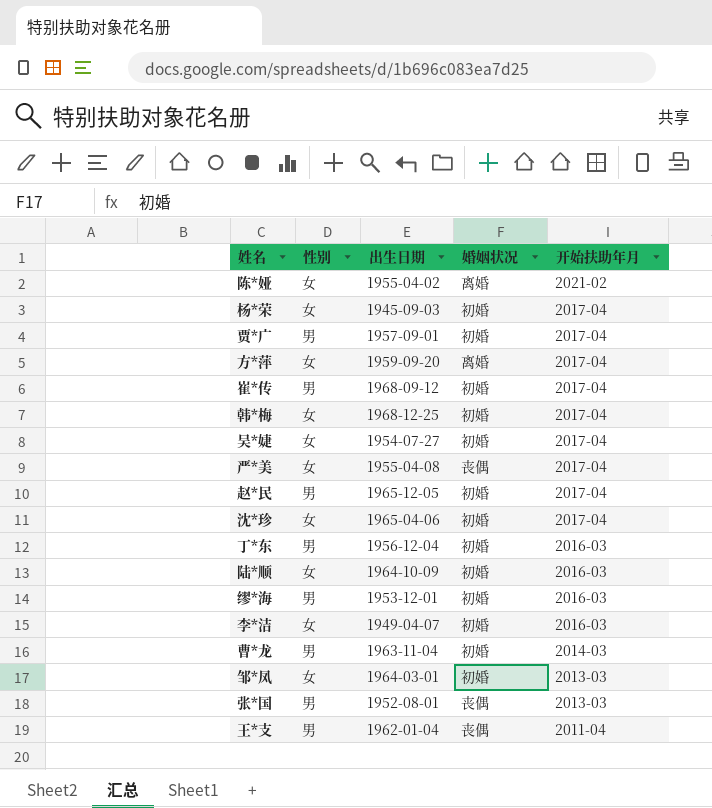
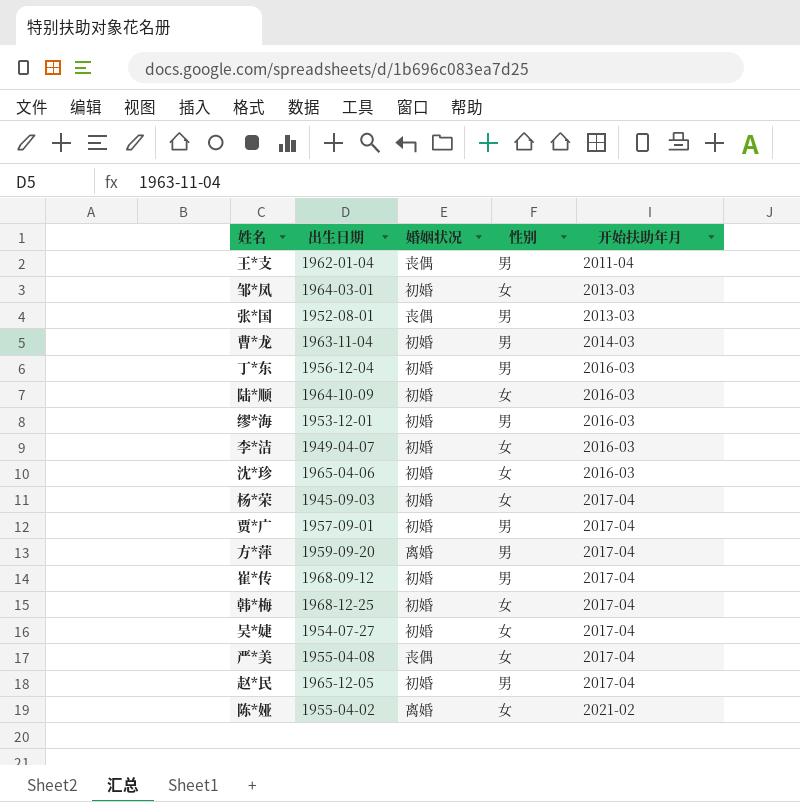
row order: 开始扶助年月 descending -> 开始扶助年月 ascending
column 性别 | position: 2 -> 4
沈*珍 | 开始扶助年月: 2017-04 -> 2016-03
方*萍 | 性别: 女 -> 男

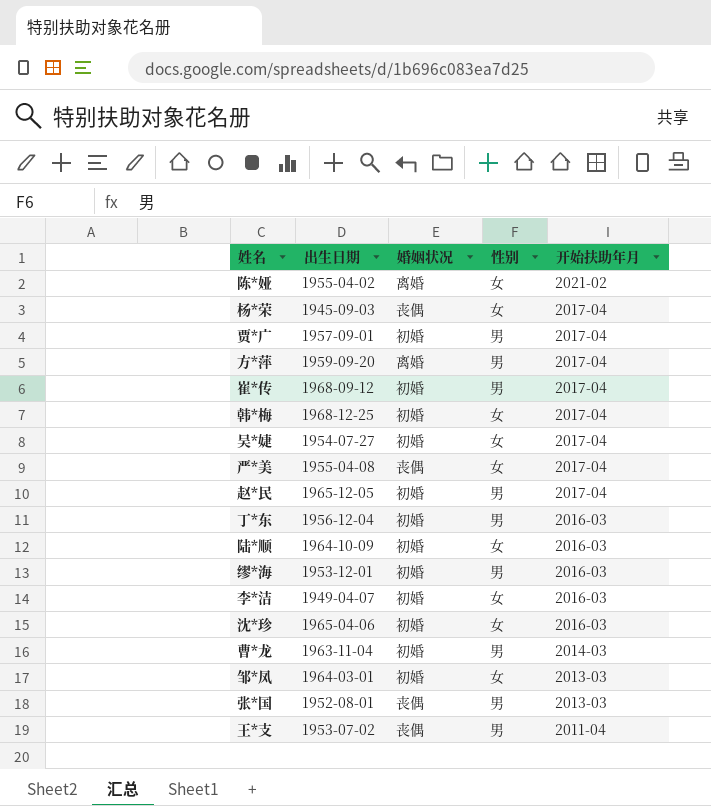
row order: 开始扶助年月 ascending -> 开始扶助年月 descending
杨*荣 | 婚姻状况: 初婚 -> 丧偶
王*支 | 出生日期: 1962-01-04 -> 1953-07-02

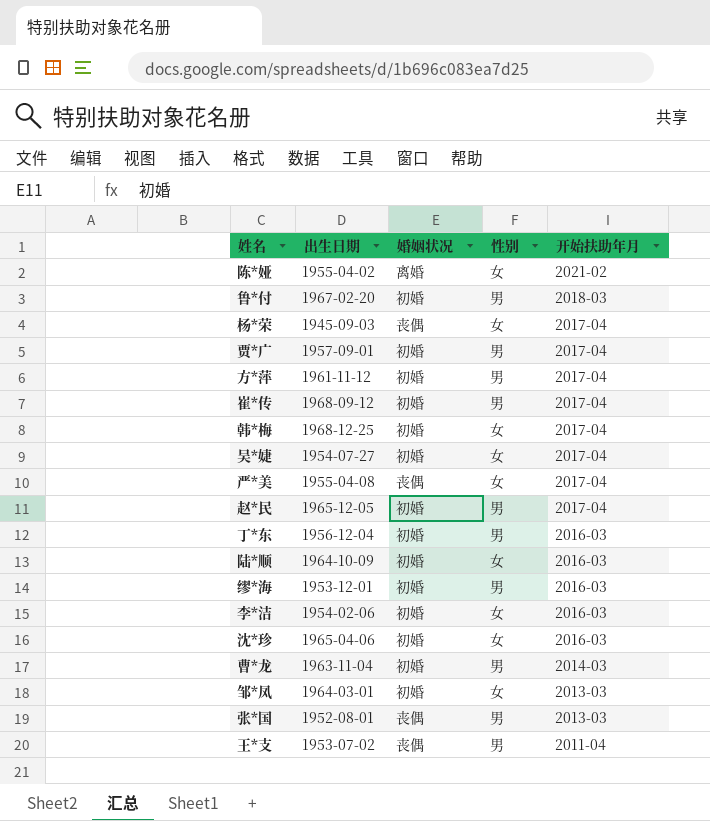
row 鲁*付: none -> 1967-02-20 | 初婚 | 男 | 2018-03
方*萍 | 出生日期: 1959-09-20 -> 1961-11-12
方*萍 | 婚姻状况: 离婚 -> 初婚
李*洁 | 出生日期: 1949-04-07 -> 1954-02-06

